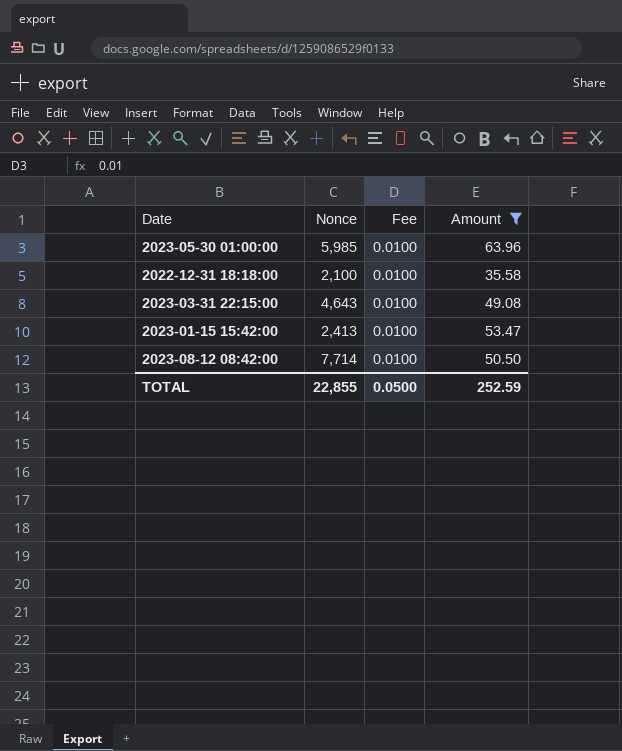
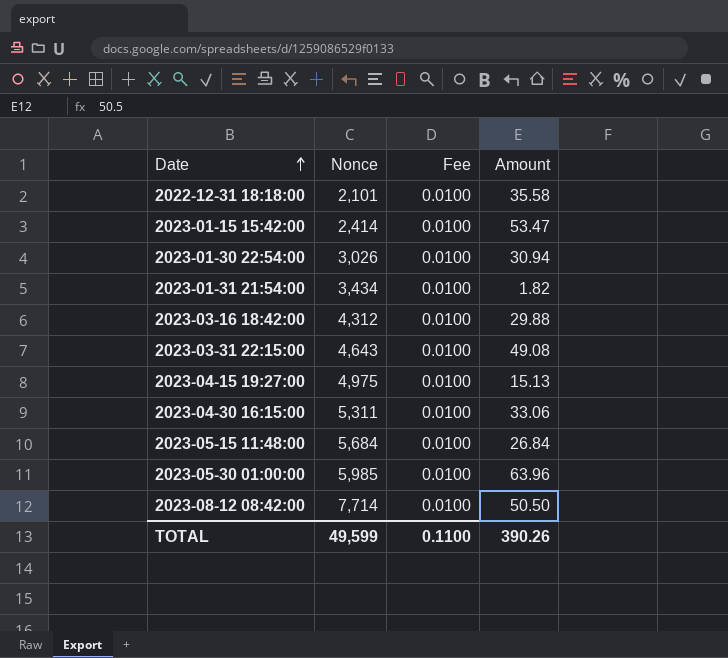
filter: Amount >= 35.58 -> none
row order: none -> Date ascending
2022-12-31 18:18:00 | Nonce: 2,100 -> 2,101
2023-01-15 15:42:00 | Nonce: 2,413 -> 2,414
TOTAL | Nonce: 22,855 -> 49,599
TOTAL | Fee: 0.0500 -> 0.1100
TOTAL | Amount: 252.59 -> 390.26

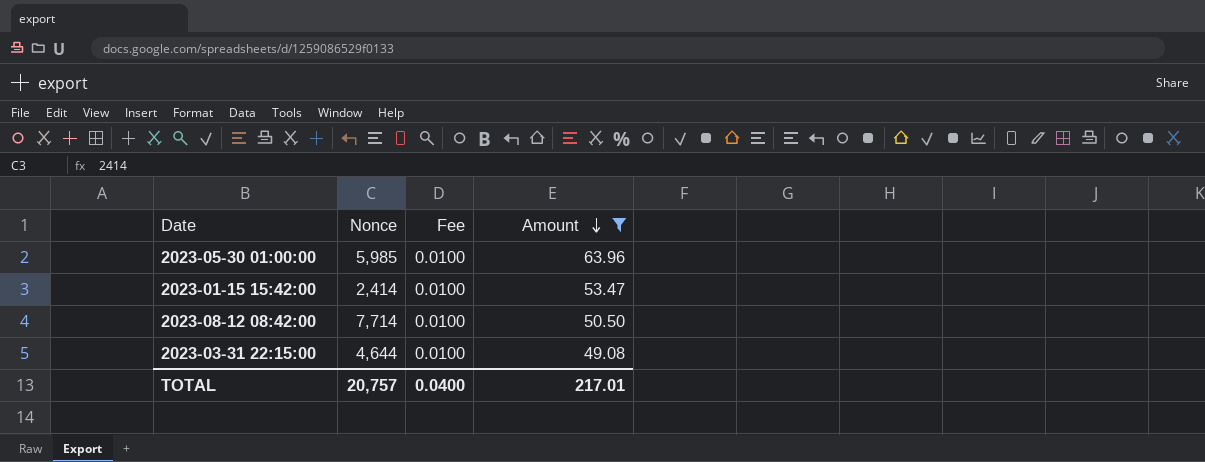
filter: none -> Amount >= 49.08
row order: Date ascending -> Amount descending
2023-03-31 22:15:00 | Nonce: 4,643 -> 4,644
TOTAL | Nonce: 49,599 -> 20,757
TOTAL | Fee: 0.1100 -> 0.0400
TOTAL | Amount: 390.26 -> 217.01

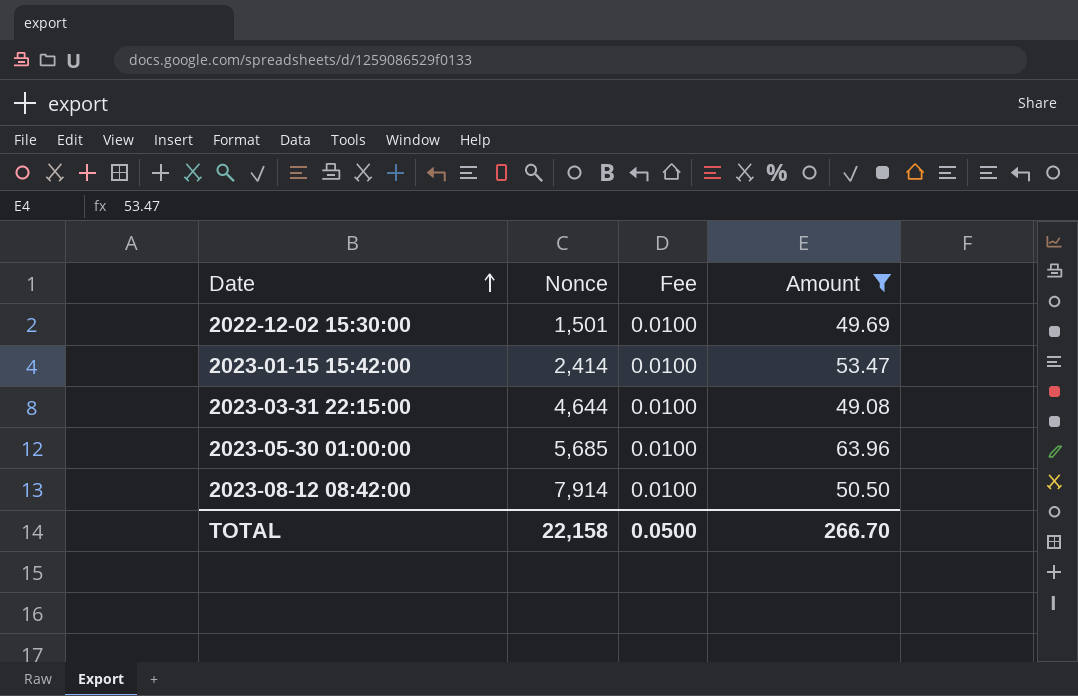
row order: Amount descending -> Date ascending
row 2022-12-02 15:30:00: none -> 1,501 | 0.0100 | 49.69
2023-05-30 01:00:00 | Nonce: 5,985 -> 5,685
2023-08-12 08:42:00 | Nonce: 7,714 -> 7,914
TOTAL | Nonce: 20,757 -> 22,158
TOTAL | Fee: 0.0400 -> 0.0500
TOTAL | Amount: 217.01 -> 266.70

